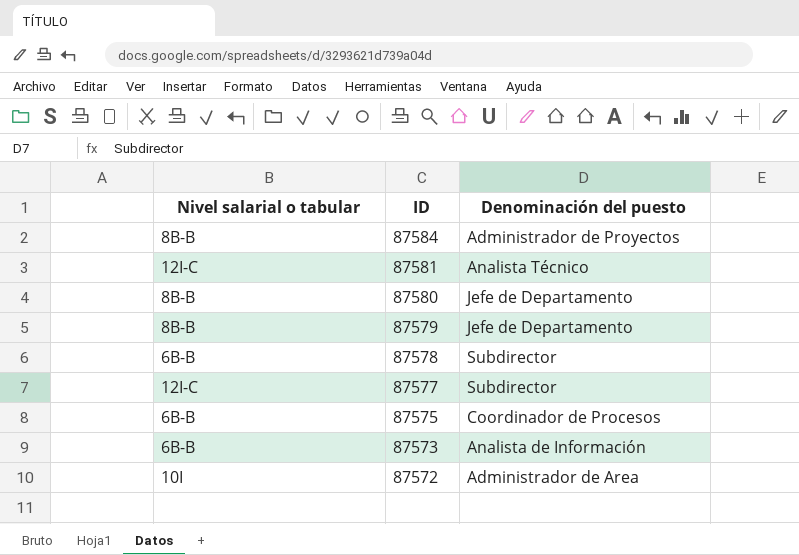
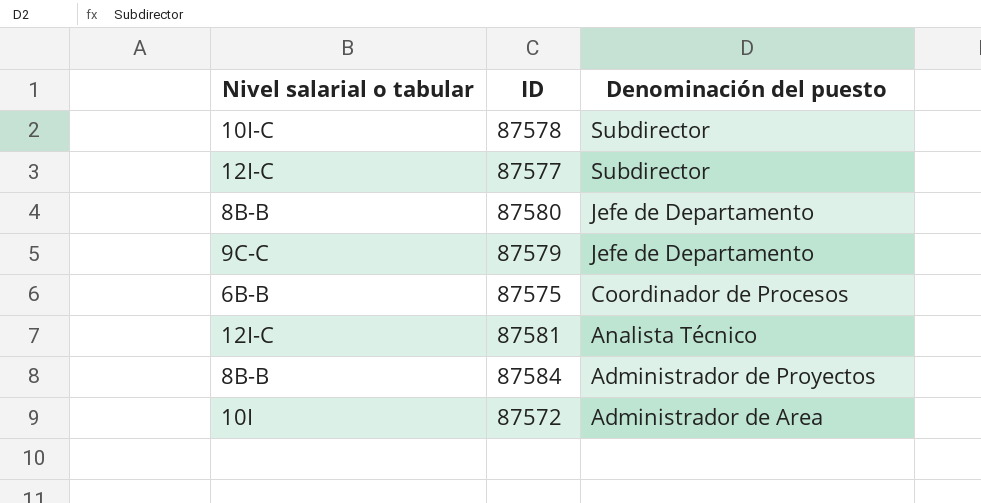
row order: ID descending -> Denominación del puesto descending
row 87573: 6B-B | Analista de Información -> none
87578 | Nivel salarial o tabular: 6B-B -> 10I-C
87579 | Nivel salarial o tabular: 8B-B -> 9C-C

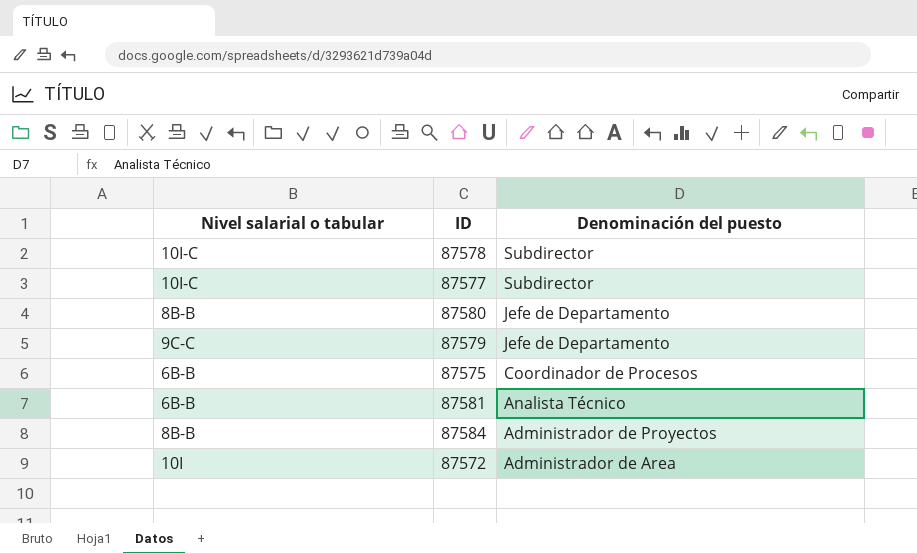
87577 | Nivel salarial o tabular: 12I-C -> 10I-C
87581 | Nivel salarial o tabular: 12I-C -> 6B-B

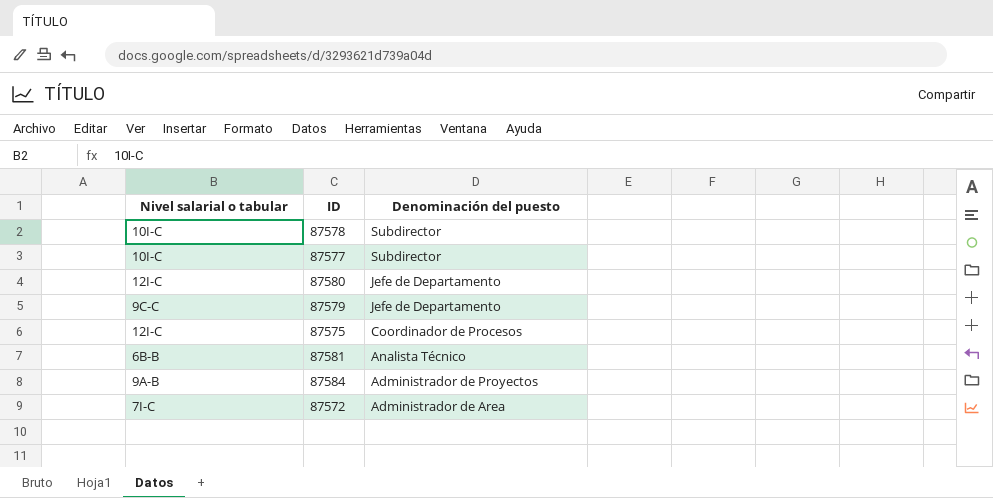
87580 | Nivel salarial o tabular: 8B-B -> 12I-C
87575 | Nivel salarial o tabular: 6B-B -> 12I-C
87584 | Nivel salarial o tabular: 8B-B -> 9A-B
87572 | Nivel salarial o tabular: 10I -> 7I-C

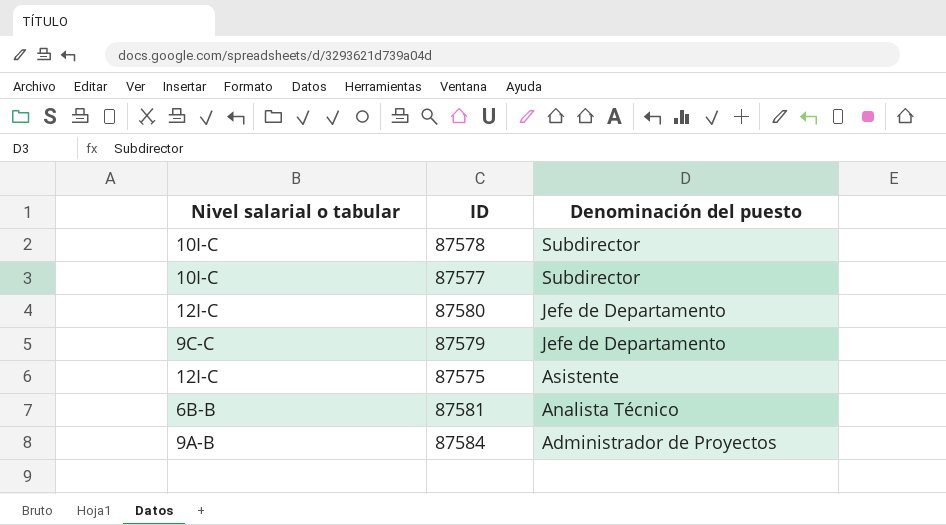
row 87572: 7I-C | Administrador de Area -> none
87575 | Denominación del puesto: Coordinador de Procesos -> Asistente

